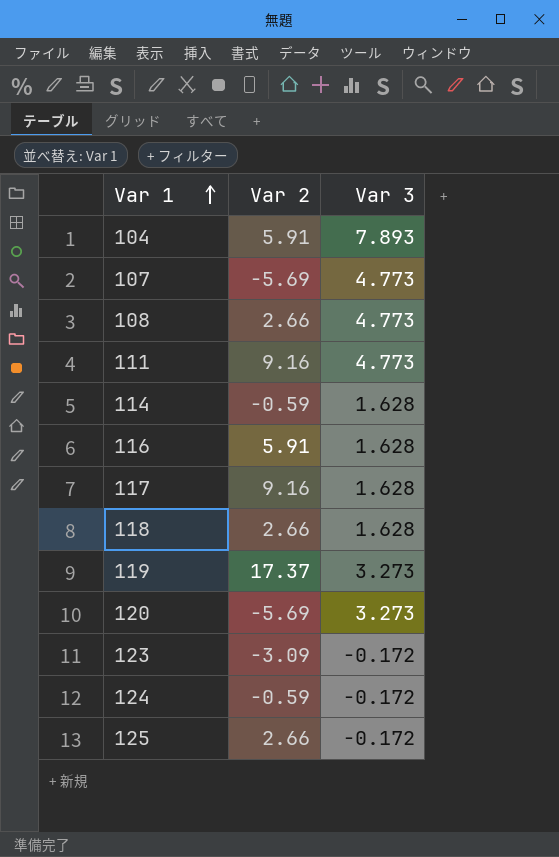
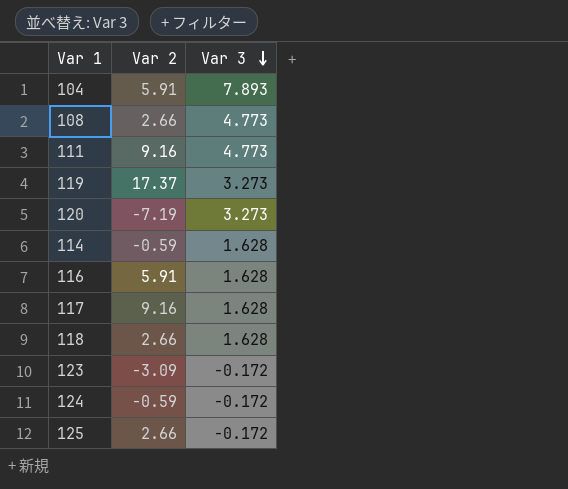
row order: Var 1 ascending -> Var 3 descending
row 107: -5.69 | 4.773 -> none
120 | Var 2: -5.69 -> -7.19

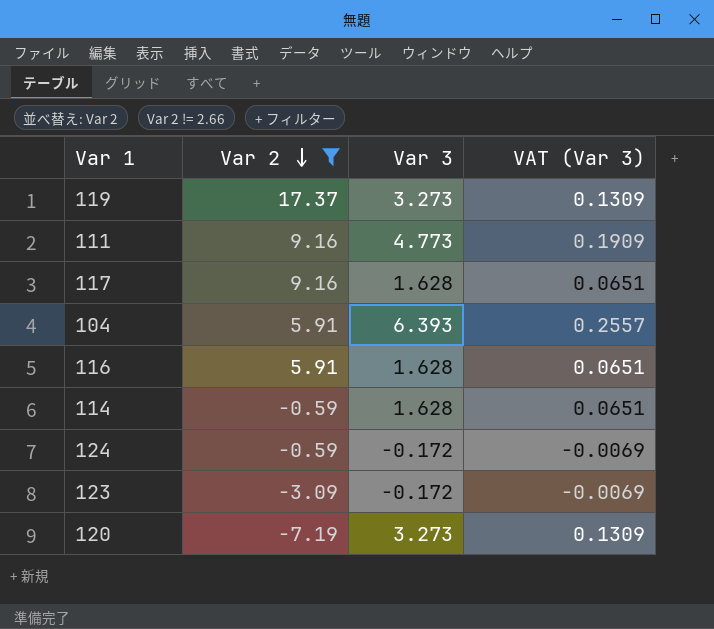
filter: none -> Var 2 != 2.66
row order: Var 3 descending -> Var 2 descending
column VAT (Var 3) | formula: none -> [Var 3] * 0.04
104 | Var 3: 7.893 -> 6.393

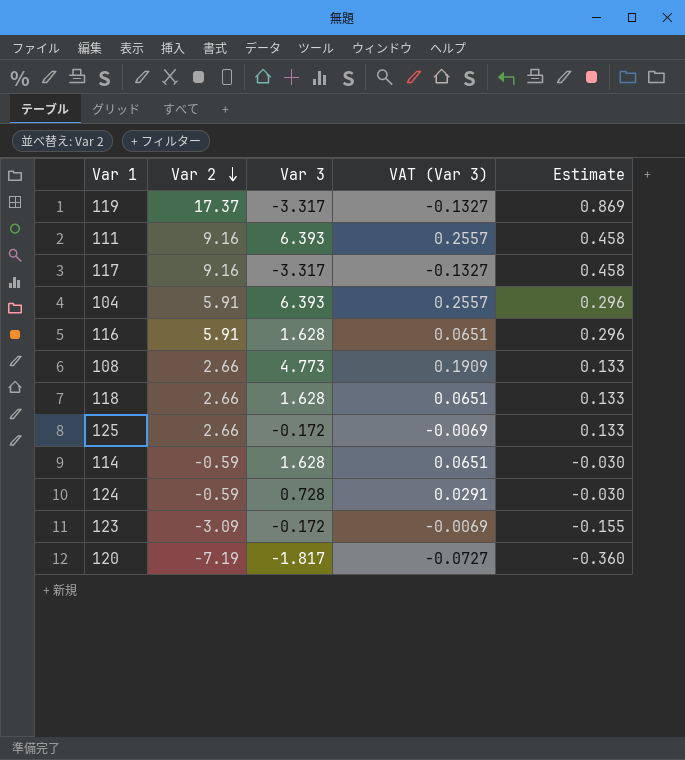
filter: Var 2 != 2.66 -> none
column Estimate | formula: none -> [Var 2] * 0.05
119 | Var 3: 3.273 -> -3.317
119 | VAT (Var 3): 0.1309 -> -0.1327
111 | Var 3: 4.773 -> 6.393
111 | VAT (Var 3): 0.1909 -> 0.2557
117 | Var 3: 1.628 -> -3.317
117 | VAT (Var 3): 0.0651 -> -0.1327
124 | Var 3: -0.172 -> 0.728
124 | VAT (Var 3): -0.0069 -> 0.0291
120 | Var 3: 3.273 -> -1.817
120 | VAT (Var 3): 0.1309 -> -0.0727

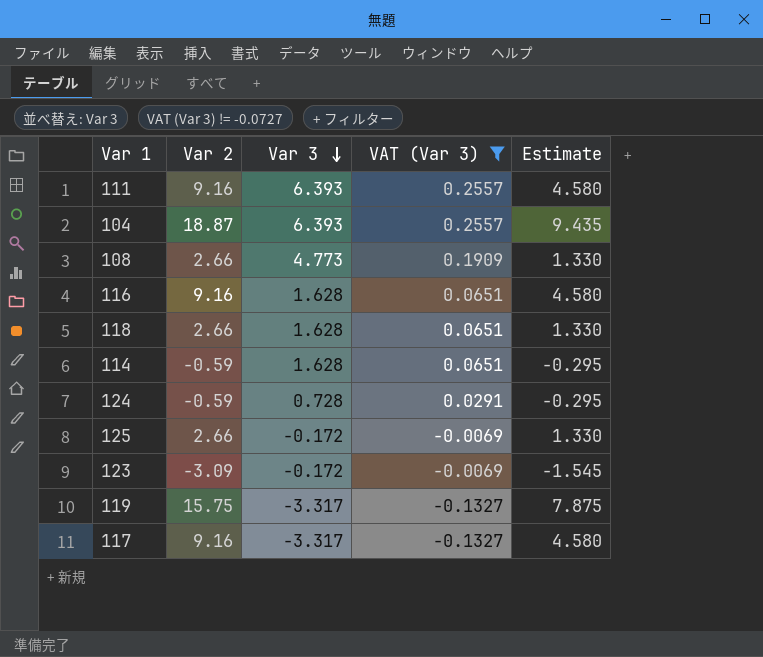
filter: none -> VAT (Var 3) != -0.0727
row order: Var 2 descending -> Var 3 descending
column Estimate | formula: [Var 2] * 0.05 -> [Var 2] * 0.5
104 | Var 2: 5.91 -> 18.87
116 | Var 2: 5.91 -> 9.16
119 | Var 2: 17.37 -> 15.75

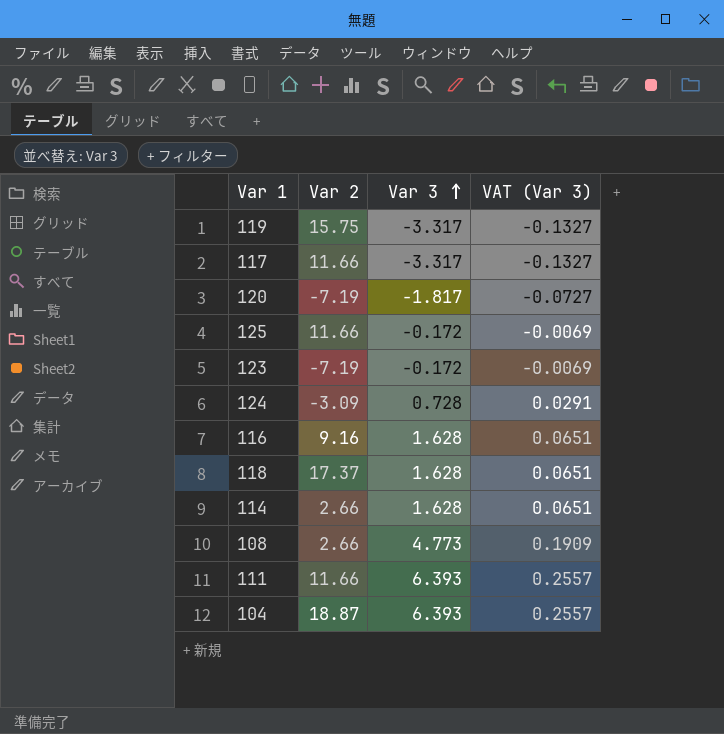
filter: VAT (Var 3) != -0.0727 -> none
row order: Var 3 descending -> Var 3 ascending
column Estimate | formula: [Var 2] * 0.5 -> none
117 | Var 2: 9.16 -> 11.66
125 | Var 2: 2.66 -> 11.66
123 | Var 2: -3.09 -> -7.19
124 | Var 2: -0.59 -> -3.09
118 | Var 2: 2.66 -> 17.37
114 | Var 2: -0.59 -> 2.66
111 | Var 2: 9.16 -> 11.66

